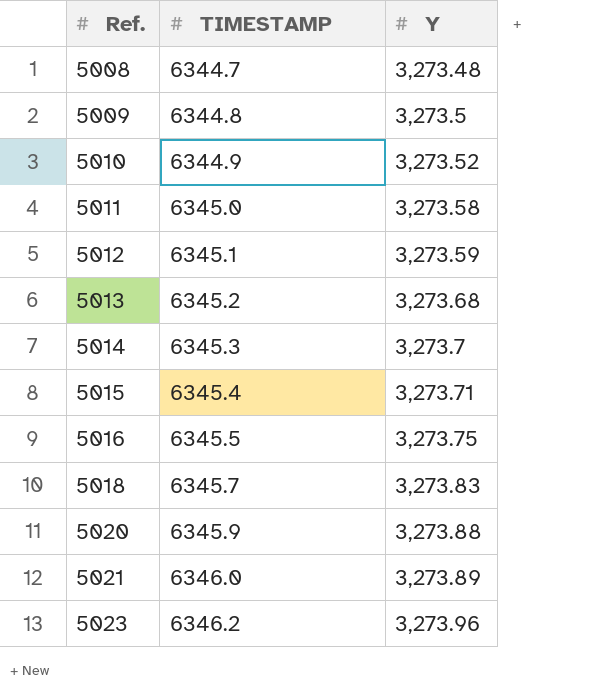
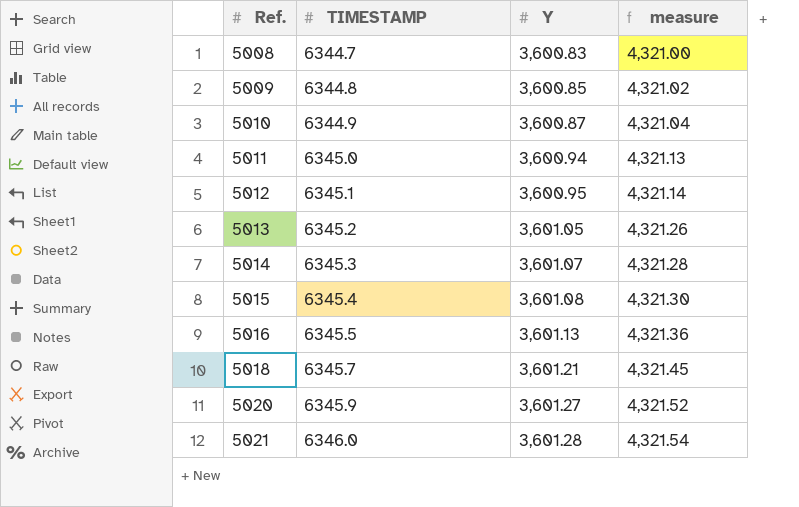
column measure | formula: none -> [Y] * 1.2
row 5023: 6346.2 | 3,273.96 -> none
5008 | Y: 3,273.48 -> 3,600.83
5009 | Y: 3,273.5 -> 3,600.85
5010 | Y: 3,273.52 -> 3,600.87
5011 | Y: 3,273.58 -> 3,600.94
5012 | Y: 3,273.59 -> 3,600.95
5013 | Y: 3,273.68 -> 3,601.05
5014 | Y: 3,273.7 -> 3,601.07
5015 | Y: 3,273.71 -> 3,601.08
5016 | Y: 3,273.75 -> 3,601.13
5018 | Y: 3,273.83 -> 3,601.21
5020 | Y: 3,273.88 -> 3,601.27
5021 | Y: 3,273.89 -> 3,601.28

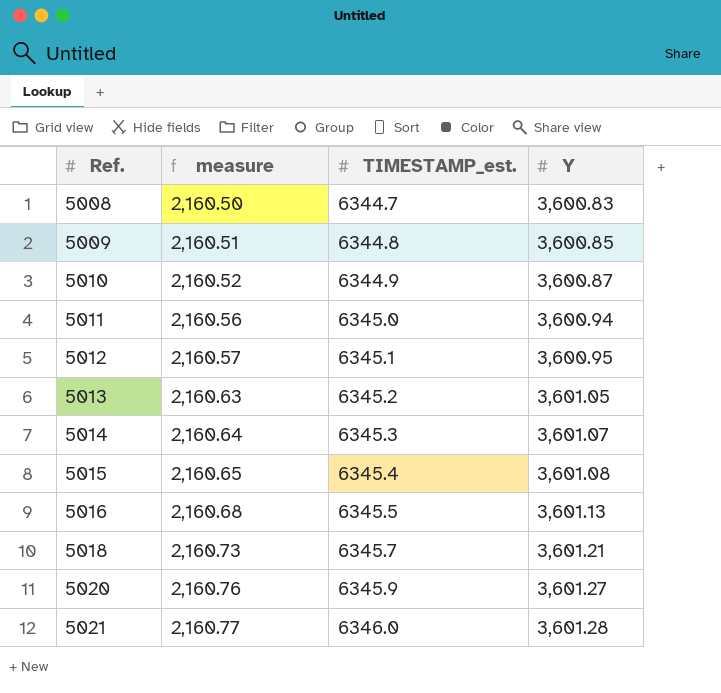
column measure | formula: [Y] * 1.2 -> [Y] * 0.6
column measure | position: 4 -> 2
column name: TIMESTAMP -> TIMESTAMP_est.

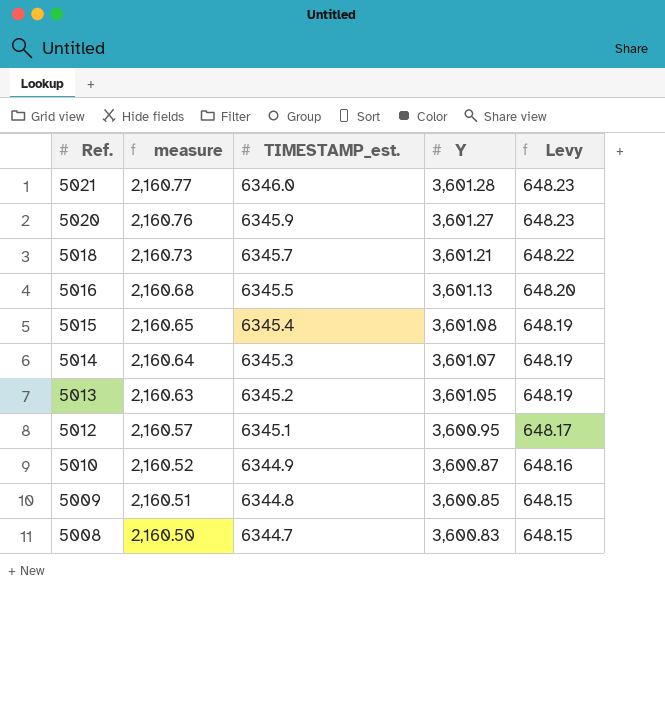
row order: Ref. ascending -> Ref. descending
column Levy | formula: none -> [Y] * 0.18
row 5011: 2,160.56 | 6345.0 | 3,600.94 -> none

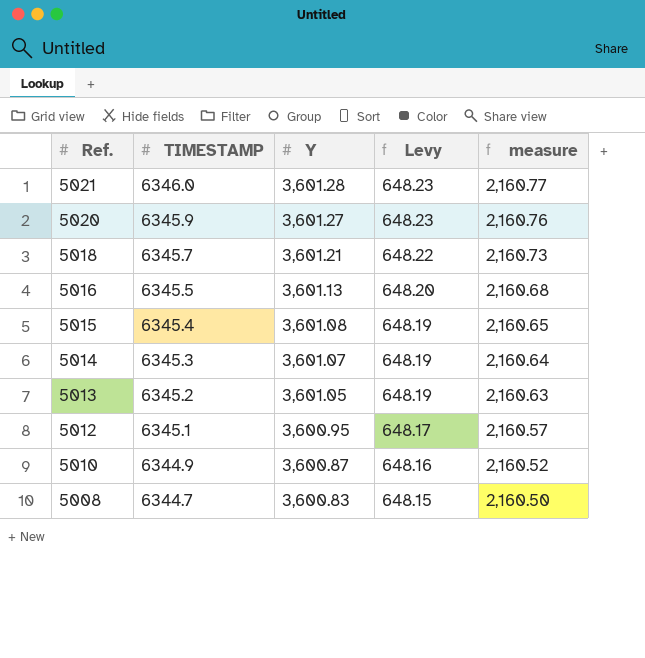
column name: TIMESTAMP_est. -> TIMESTAMP
column measure | position: 2 -> 5
row 5009: 2,160.51 | 6344.8 | 3,600.85 | 648.15 -> none

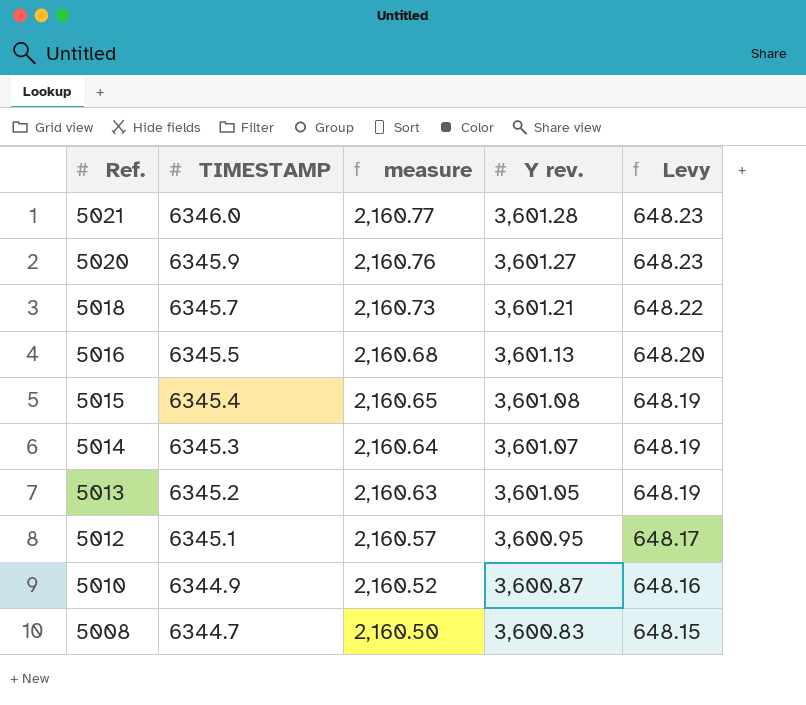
column measure | position: 5 -> 3
column name: Y -> Y rev.

